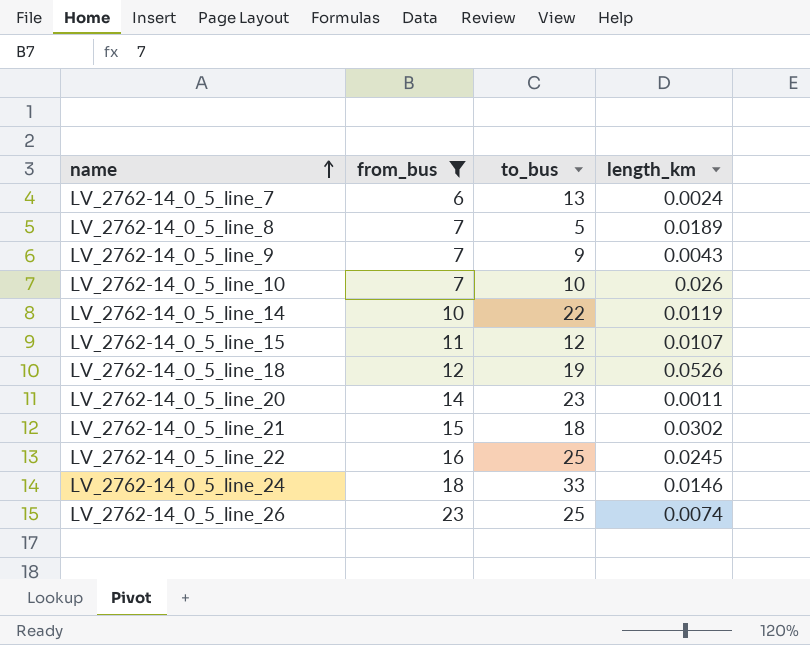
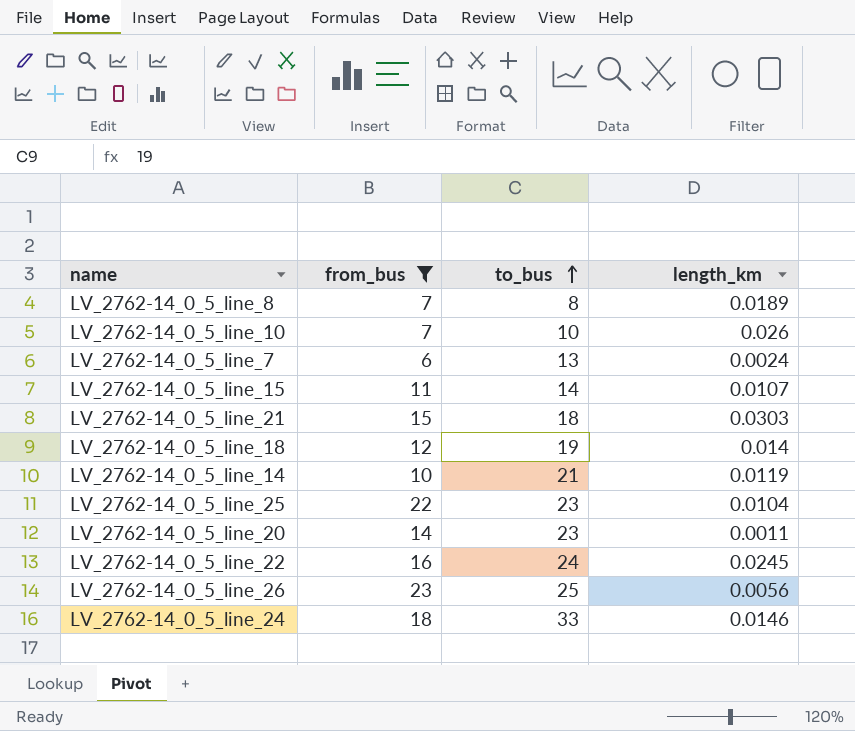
row order: name ascending -> to_bus ascending
row LV_2762-14_0_5_line_9: 7 | 9 | 0.0043 -> none
LV_2762-14_0_5_line_8 | to_bus: 5 -> 8
LV_2762-14_0_5_line_15 | to_bus: 12 -> 14
LV_2762-14_0_5_line_21 | length_km: 0.0302 -> 0.0303
LV_2762-14_0_5_line_18 | length_km: 0.0526 -> 0.014
LV_2762-14_0_5_line_14 | to_bus: 22 -> 21
row LV_2762-14_0_5_line_25: none -> 22 | 23 | 0.0104
LV_2762-14_0_5_line_22 | to_bus: 25 -> 24
LV_2762-14_0_5_line_26 | length_km: 0.0074 -> 0.0056

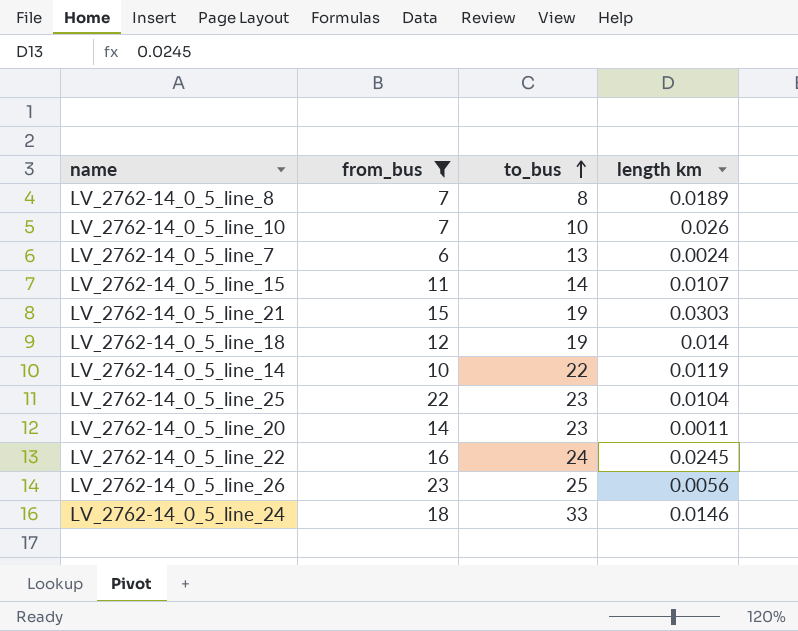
column name: length_km -> length km
LV_2762-14_0_5_line_21 | to_bus: 18 -> 19
LV_2762-14_0_5_line_14 | to_bus: 21 -> 22

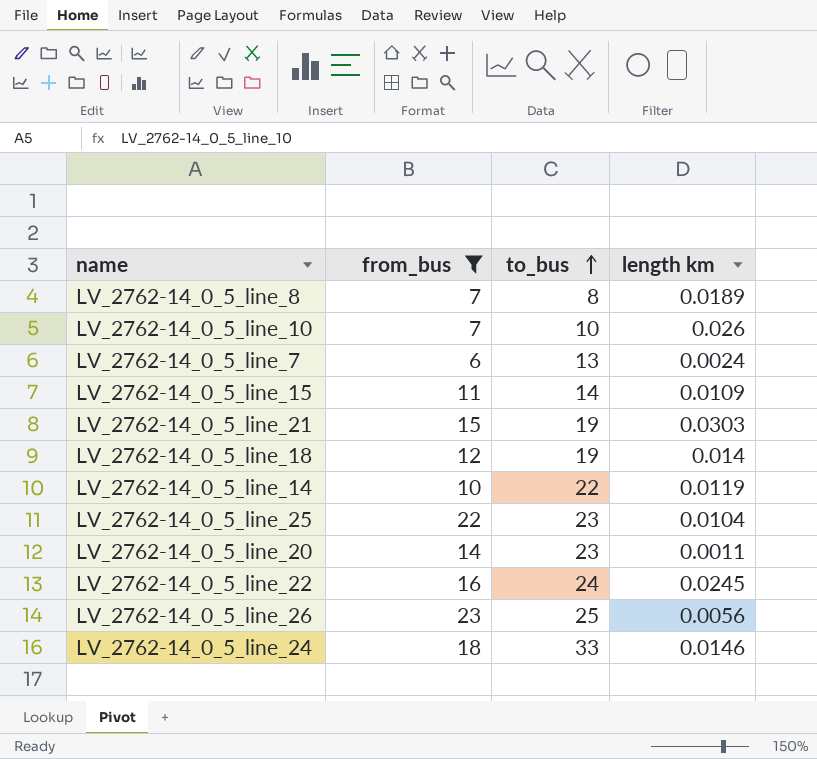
LV_2762-14_0_5_line_15 | length km: 0.0107 -> 0.0109

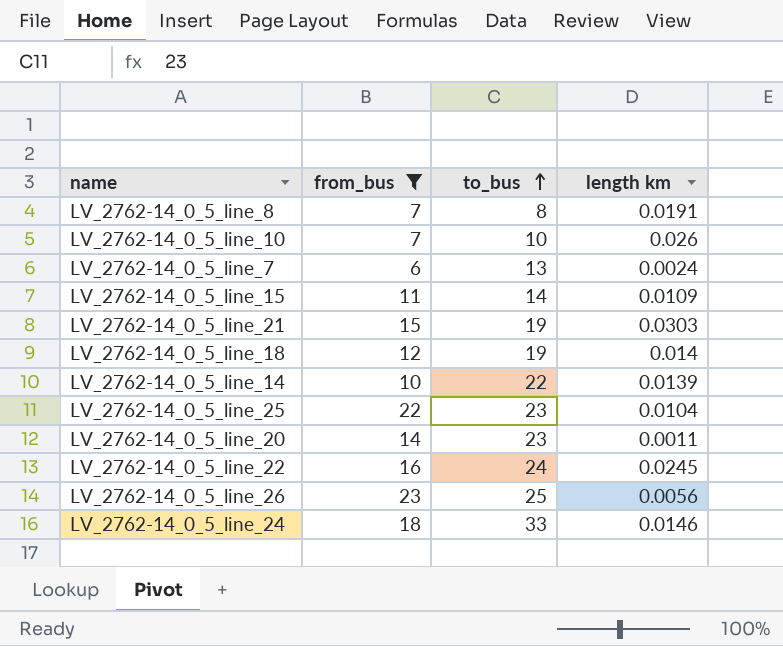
LV_2762-14_0_5_line_8 | length km: 0.0189 -> 0.0191
LV_2762-14_0_5_line_14 | length km: 0.0119 -> 0.0139

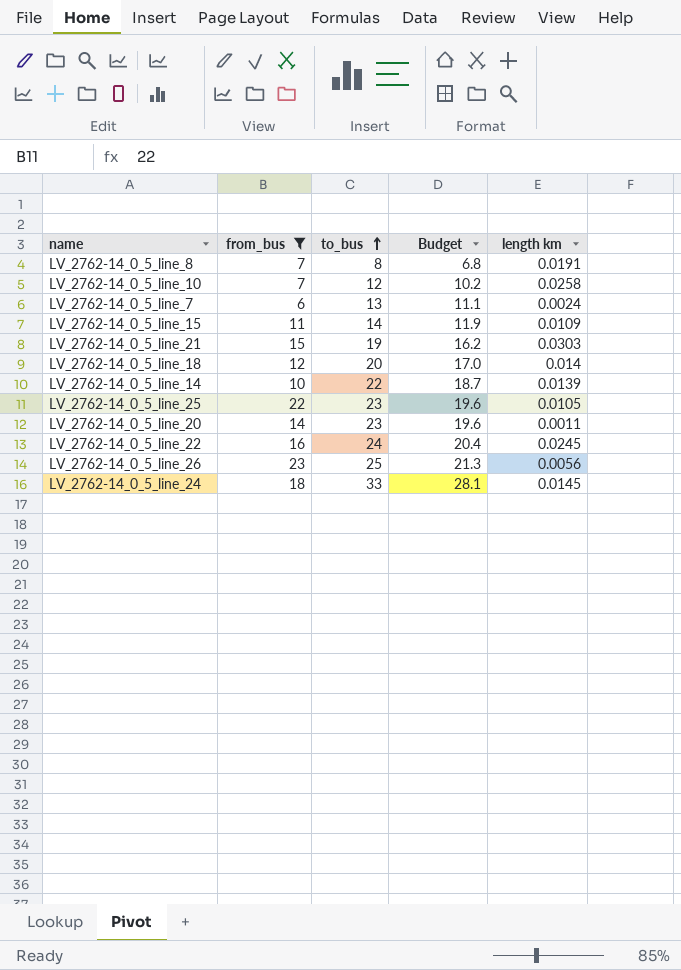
column Budget | formula: none -> [to_bus] * 0.85
LV_2762-14_0_5_line_10 | to_bus: 10 -> 12
LV_2762-14_0_5_line_10 | length km: 0.026 -> 0.0258
LV_2762-14_0_5_line_18 | to_bus: 19 -> 20
LV_2762-14_0_5_line_25 | length km: 0.0104 -> 0.0105
LV_2762-14_0_5_line_24 | length km: 0.0146 -> 0.0145

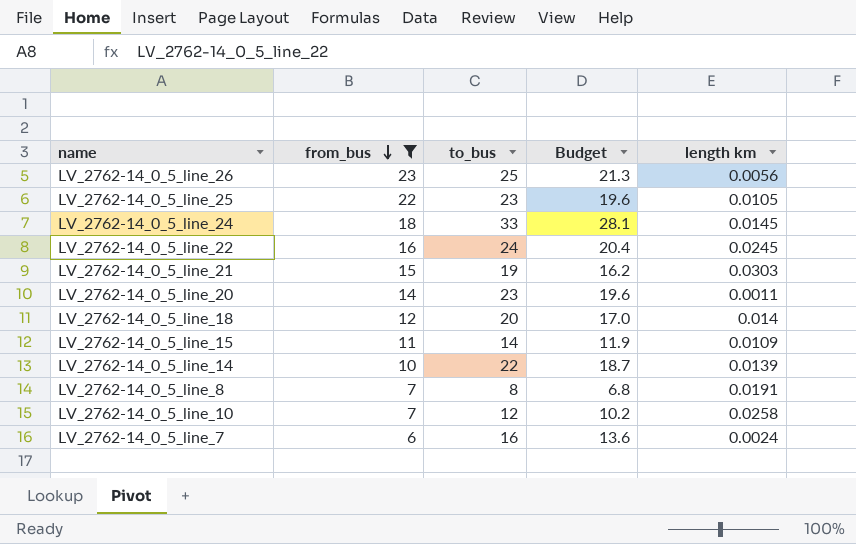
row order: to_bus ascending -> from_bus descending
LV_2762-14_0_5_line_7 | to_bus: 13 -> 16
LV_2762-14_0_5_line_7 | Budget: 11.1 -> 13.6

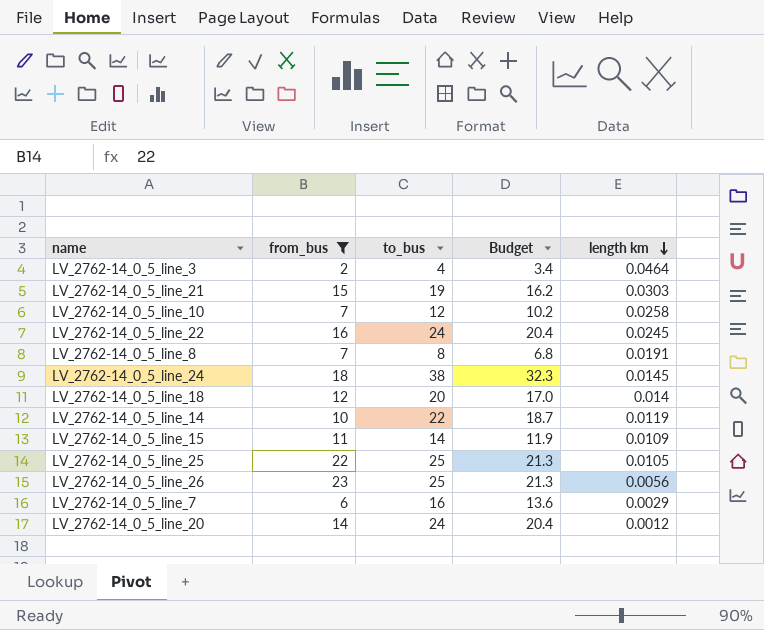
row order: from_bus descending -> length km descending
row LV_2762-14_0_5_line_3: none -> 2 | 4 | 3.4 | 0.0464
LV_2762-14_0_5_line_24 | to_bus: 33 -> 38
LV_2762-14_0_5_line_24 | Budget: 28.1 -> 32.3
LV_2762-14_0_5_line_14 | length km: 0.0139 -> 0.0119
LV_2762-14_0_5_line_25 | to_bus: 23 -> 25
LV_2762-14_0_5_line_25 | Budget: 19.6 -> 21.3
LV_2762-14_0_5_line_7 | length km: 0.0024 -> 0.0029
LV_2762-14_0_5_line_20 | to_bus: 23 -> 24
LV_2762-14_0_5_line_20 | Budget: 19.6 -> 20.4
LV_2762-14_0_5_line_20 | length km: 0.0011 -> 0.0012

